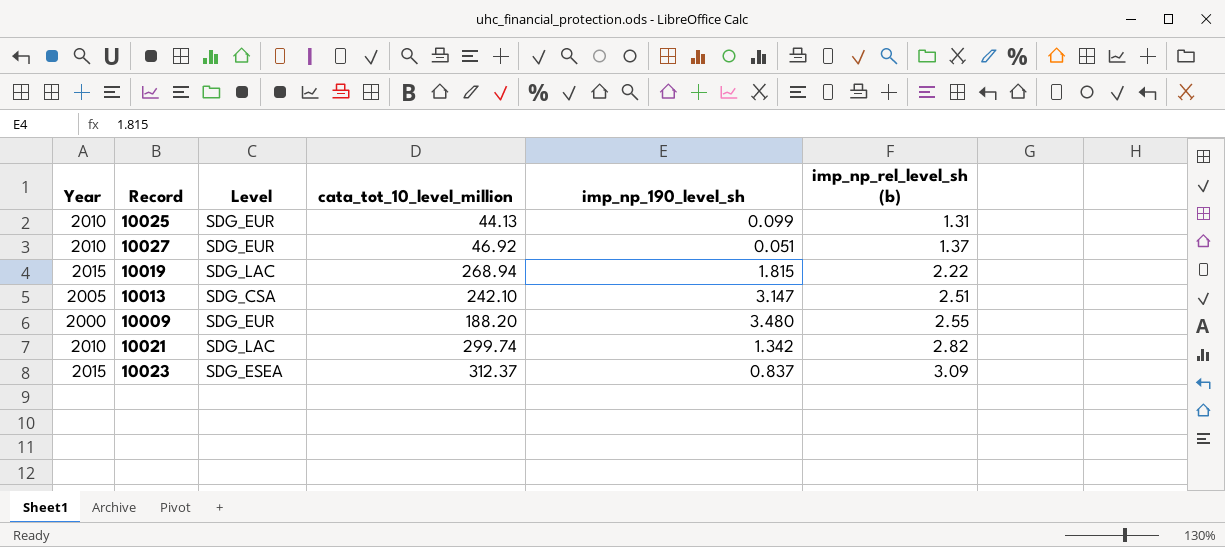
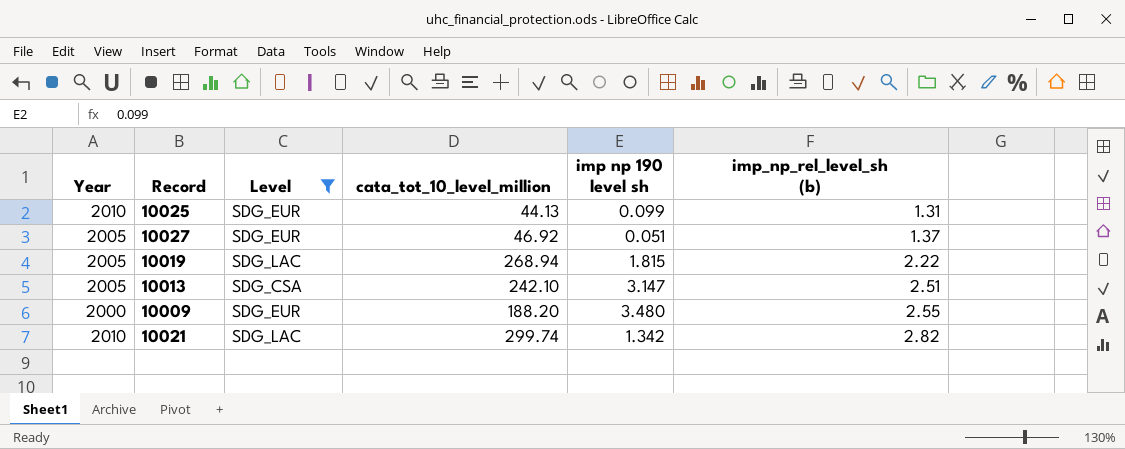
filter: none -> Level != SDG_ESEA
column name: imp_np_190_level_sh -> imp np 190 level sh
10027 | Year: 2010 -> 2005
10019 | Year: 2015 -> 2005

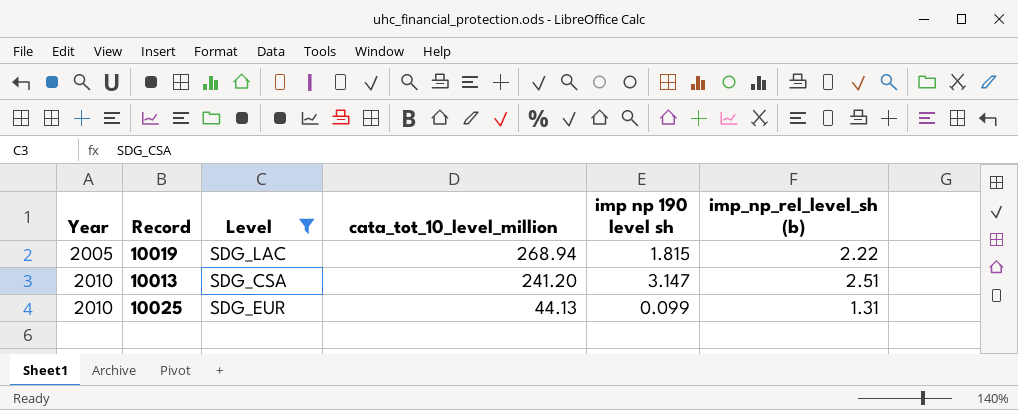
row order: imp_np_rel_level_sh (b) ascending -> Year ascending
row 10027: 2005 | SDG_EUR | 46.92 | 0.051 | 1.37 -> none
row 10009: 2000 | SDG_EUR | 188.20 | 3.480 | 2.55 -> none
row 10021: 2010 | SDG_LAC | 299.74 | 1.342 | 2.82 -> none
10013 | Year: 2005 -> 2010
10013 | cata_tot_10_level_million: 242.10 -> 241.20

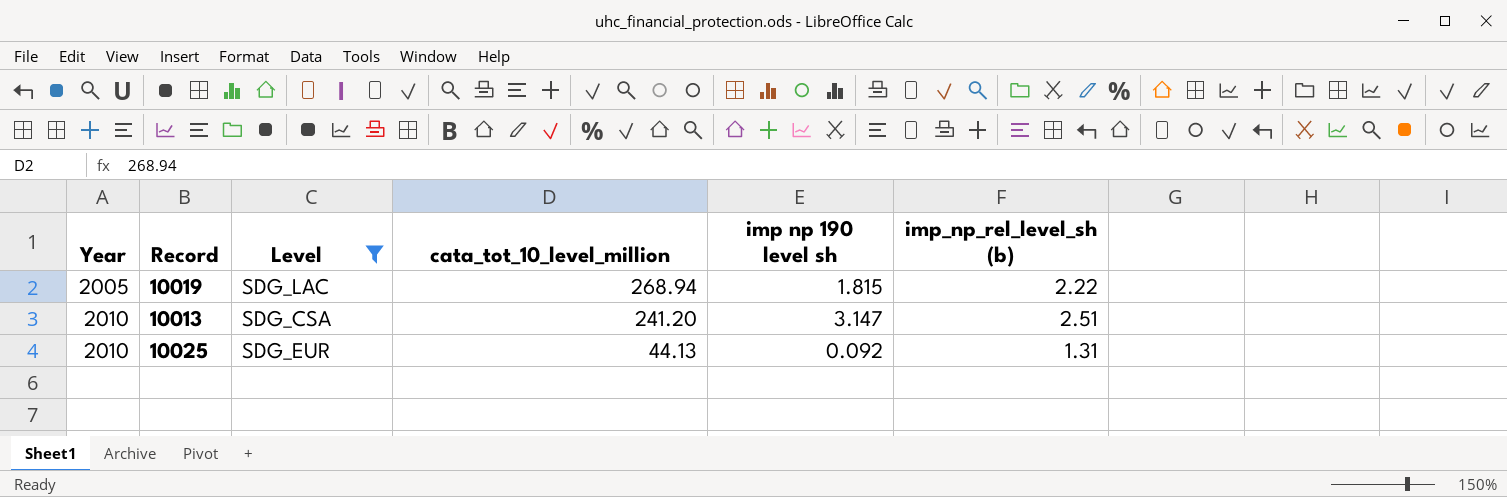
10025 | imp np 190 level sh: 0.099 -> 0.092

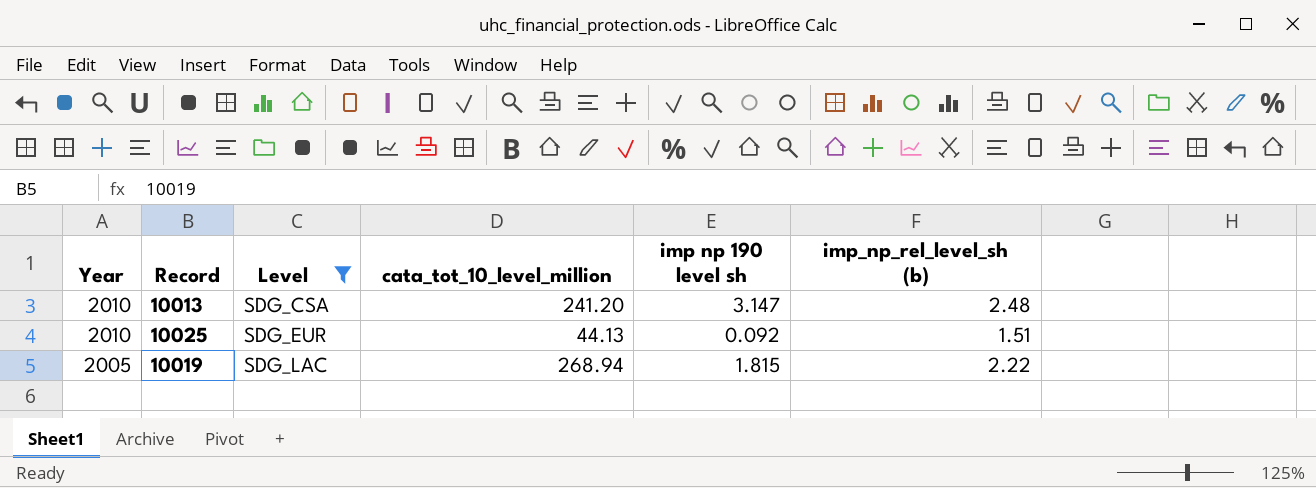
row order: Year ascending -> Year descending
10013 | imp_np_rel_level_sh (b): 2.51 -> 2.48
10025 | imp_np_rel_level_sh (b): 1.31 -> 1.51

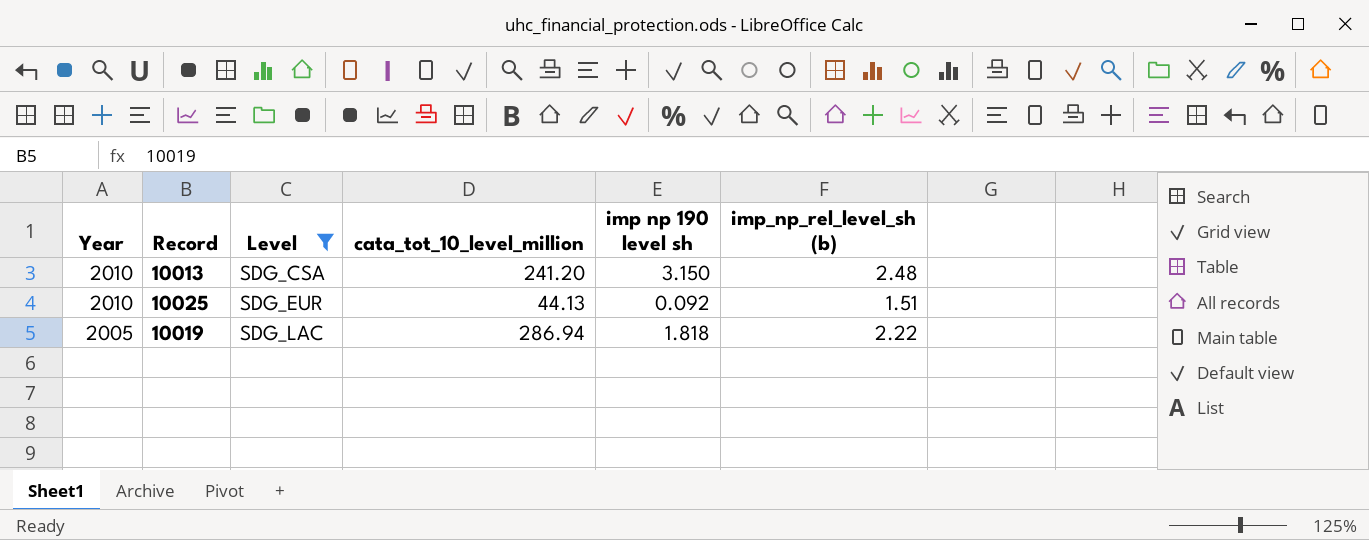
10013 | imp np 190 level sh: 3.147 -> 3.150
10019 | cata_tot_10_level_million: 268.94 -> 286.94
10019 | imp np 190 level sh: 1.815 -> 1.818

